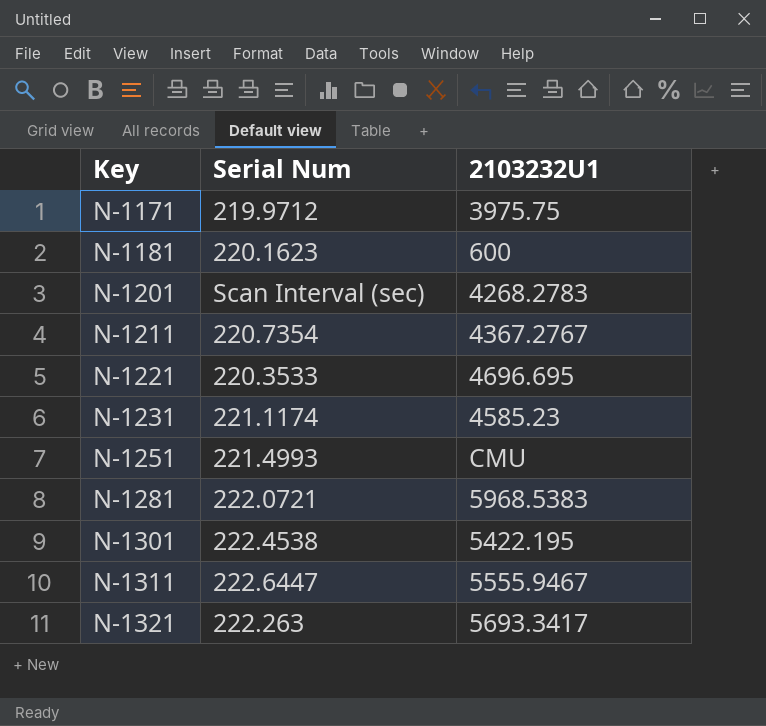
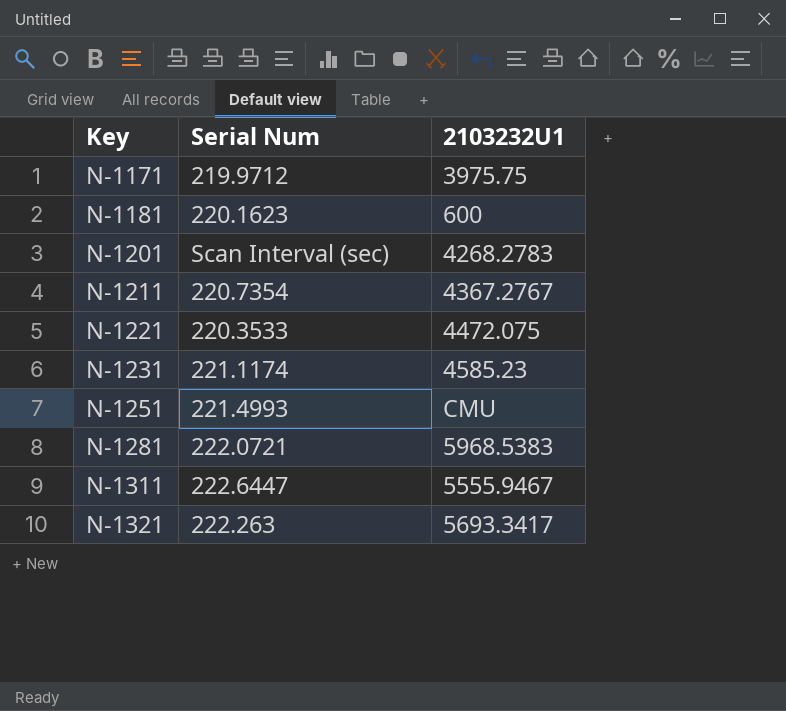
row N-1301: 222.4538 | 5422.195 -> none
N-1221 | 2103232U1: 4696.695 -> 4472.075

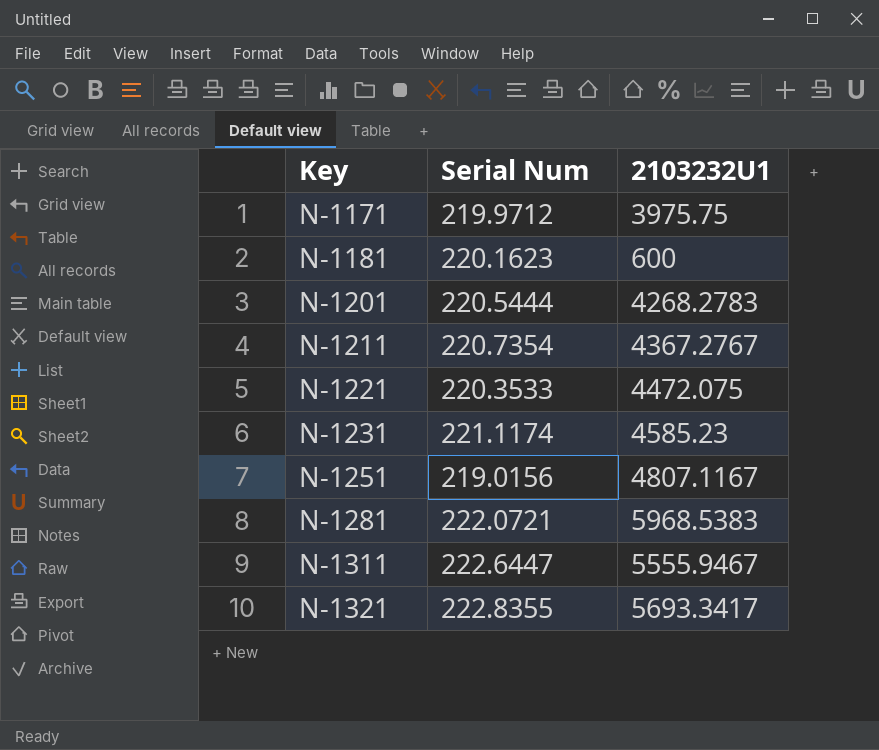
N-1201 | Serial Num: Scan Interval (sec) -> 220.5444
N-1251 | Serial Num: 221.4993 -> 219.0156
N-1251 | 2103232U1: CMU -> 4807.1167
N-1321 | Serial Num: 222.263 -> 222.8355

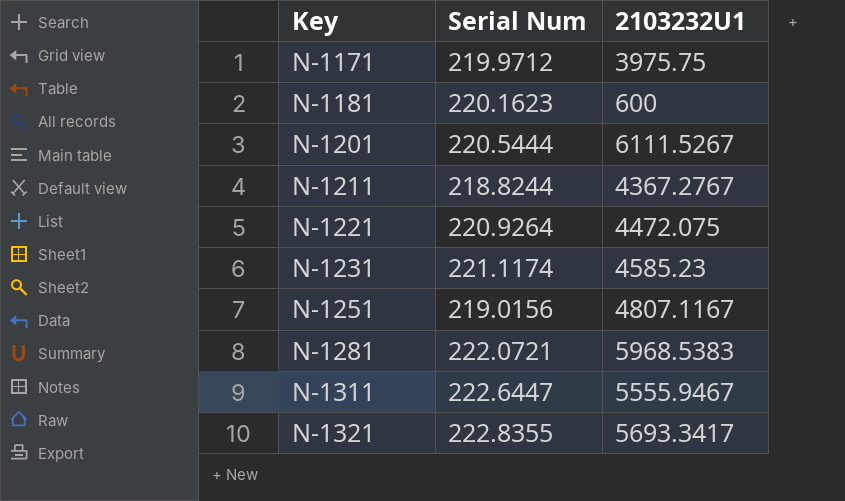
N-1201 | 2103232U1: 4268.2783 -> 6111.5267
N-1211 | Serial Num: 220.7354 -> 218.8244
N-1221 | Serial Num: 220.3533 -> 220.9264

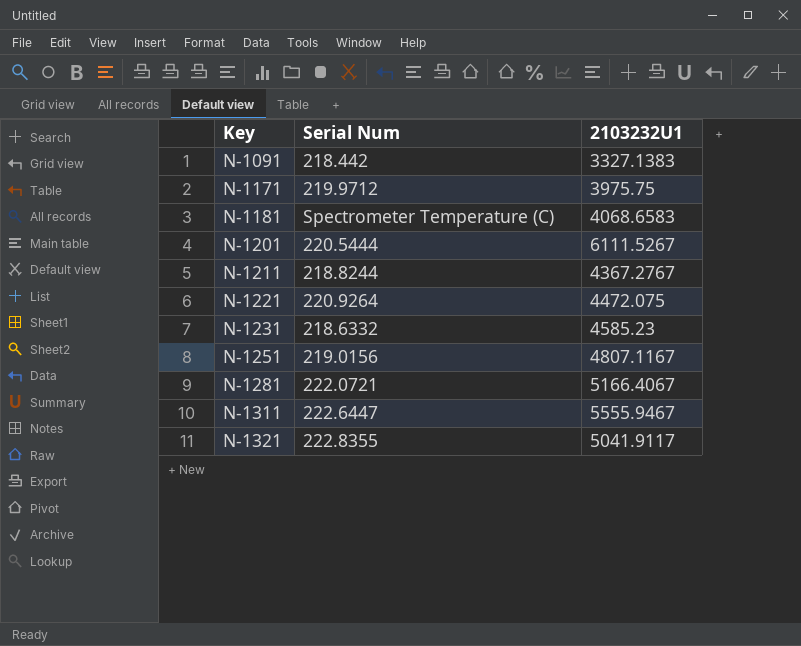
row N-1091: none -> 218.442 | 3327.1383
N-1181 | Serial Num: 220.1623 -> Spectrometer Temperature (C)
N-1181 | 2103232U1: 600 -> 4068.6583
N-1231 | Serial Num: 221.1174 -> 218.6332
N-1281 | 2103232U1: 5968.5383 -> 5166.4067
N-1321 | 2103232U1: 5693.3417 -> 5041.9117

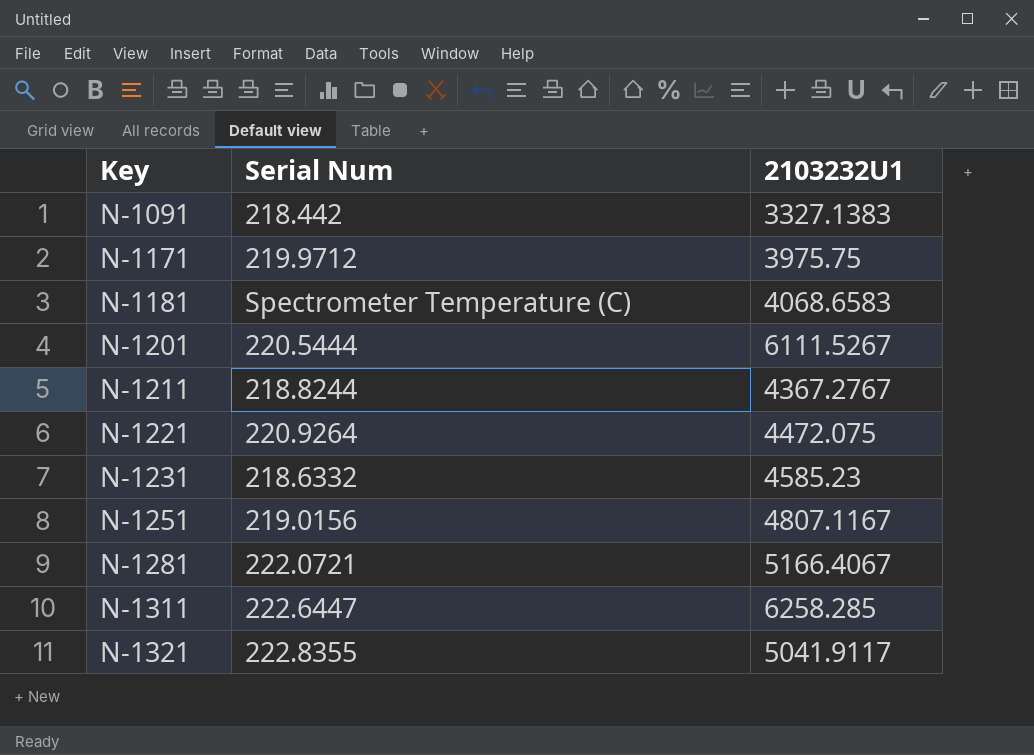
N-1311 | 2103232U1: 5555.9467 -> 6258.285

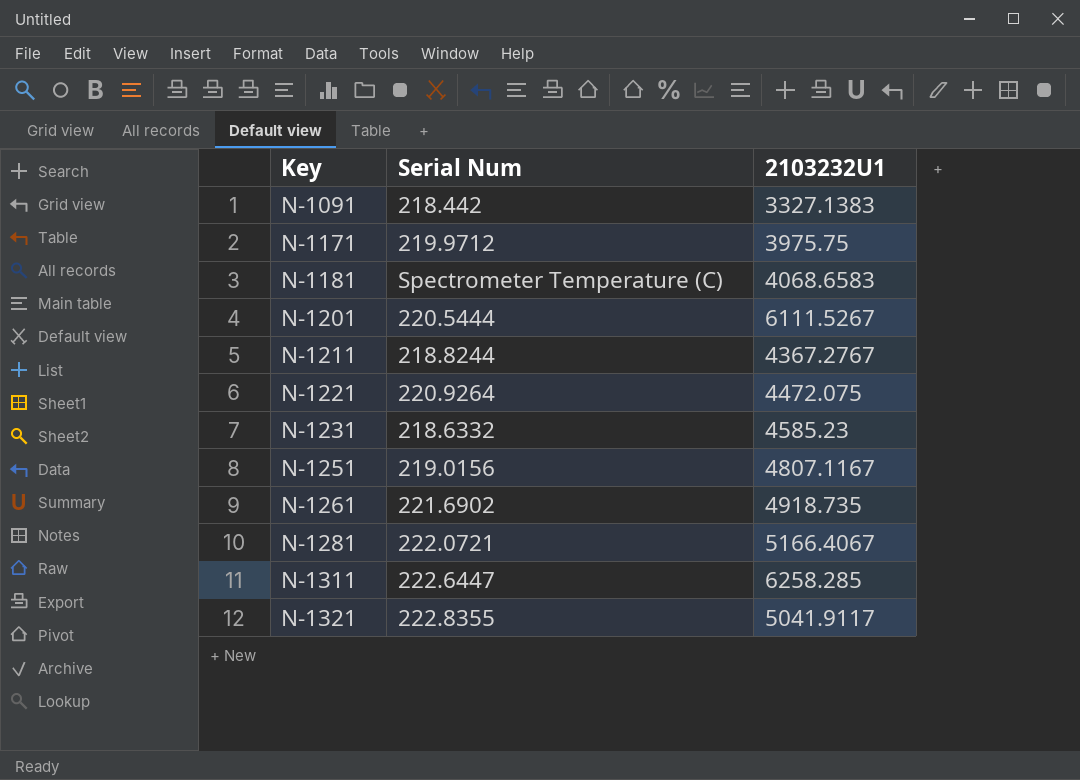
row N-1261: none -> 221.6902 | 4918.735

